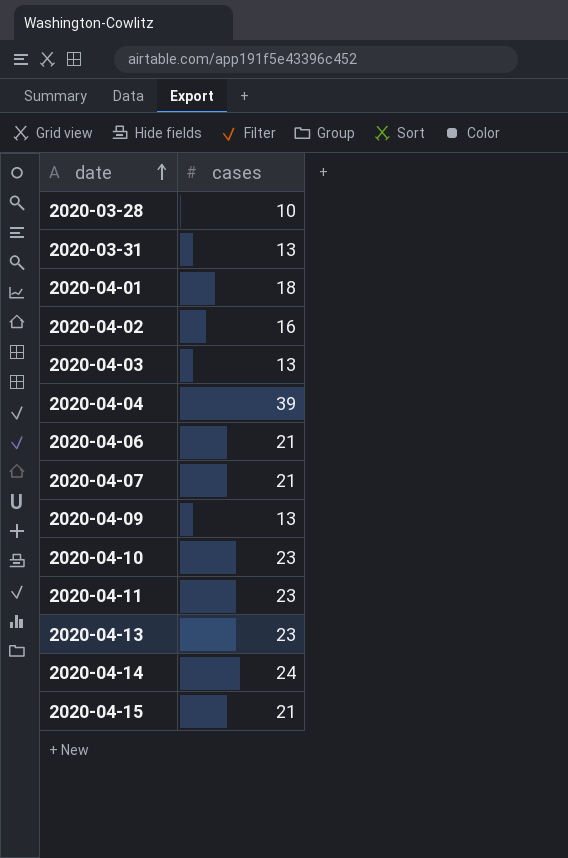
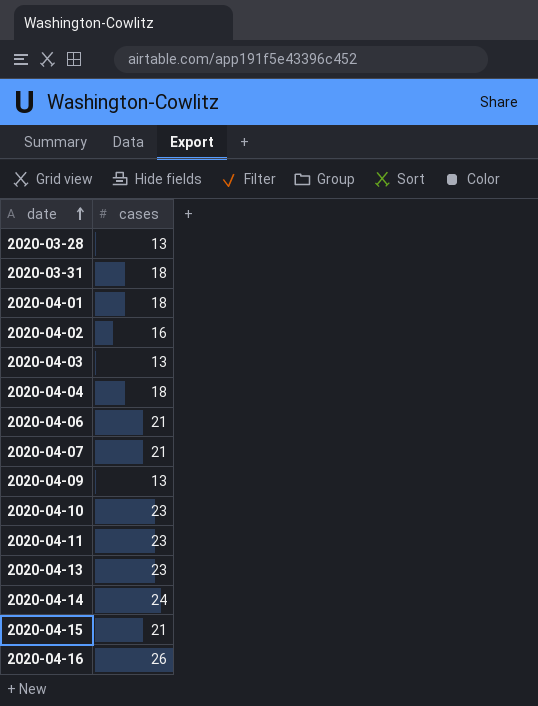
2020-03-28 | cases: 10 -> 13
2020-03-31 | cases: 13 -> 18
2020-04-04 | cases: 39 -> 18
row 2020-04-16: none -> 26

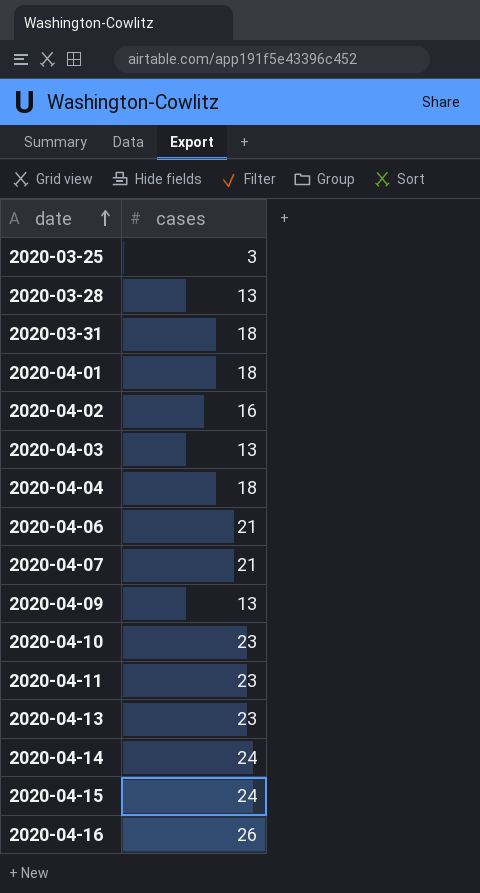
row 2020-03-25: none -> 3
2020-04-15 | cases: 21 -> 24

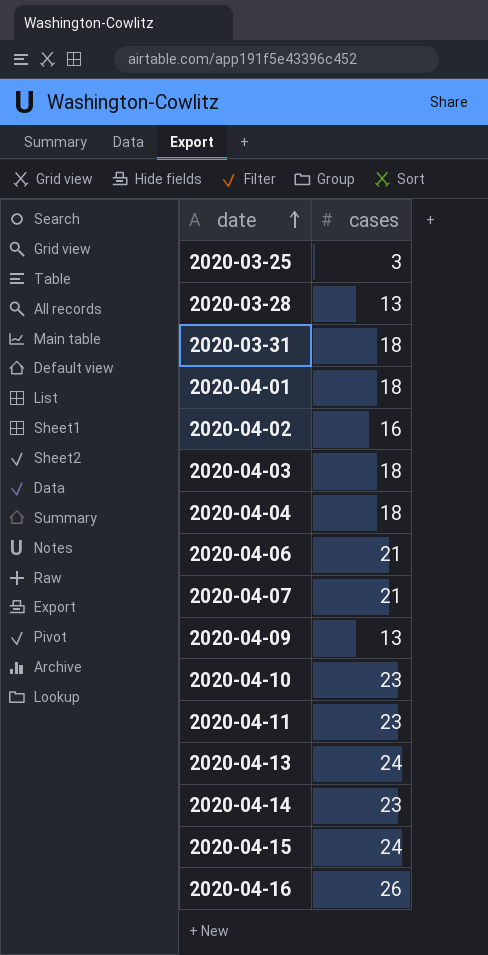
2020-04-03 | cases: 13 -> 18
2020-04-13 | cases: 23 -> 24
2020-04-14 | cases: 24 -> 23

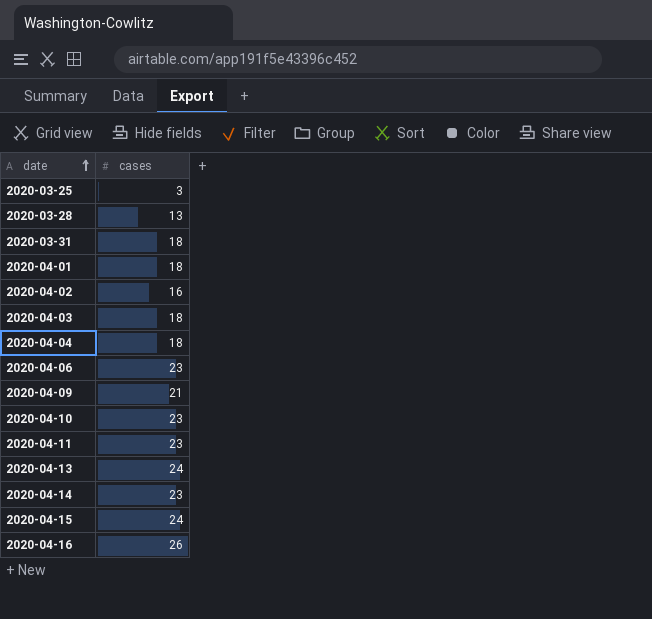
row 2020-04-07: 21 -> none
2020-04-06 | cases: 21 -> 23
2020-04-09 | cases: 13 -> 21

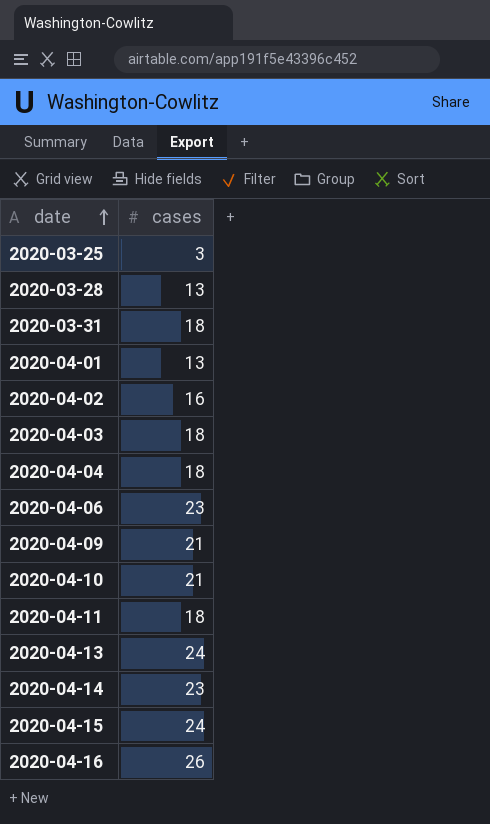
2020-04-01 | cases: 18 -> 13
2020-04-10 | cases: 23 -> 21
2020-04-11 | cases: 23 -> 18

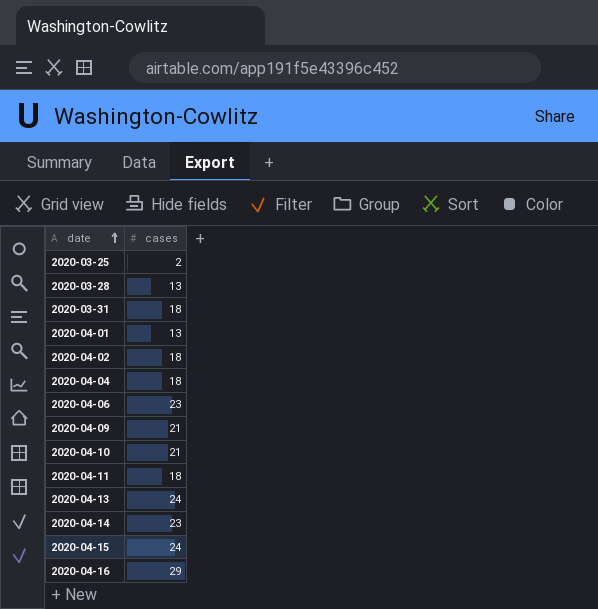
row 2020-04-03: 18 -> none
2020-03-25 | cases: 3 -> 2
2020-04-02 | cases: 16 -> 18
2020-04-16 | cases: 26 -> 29

